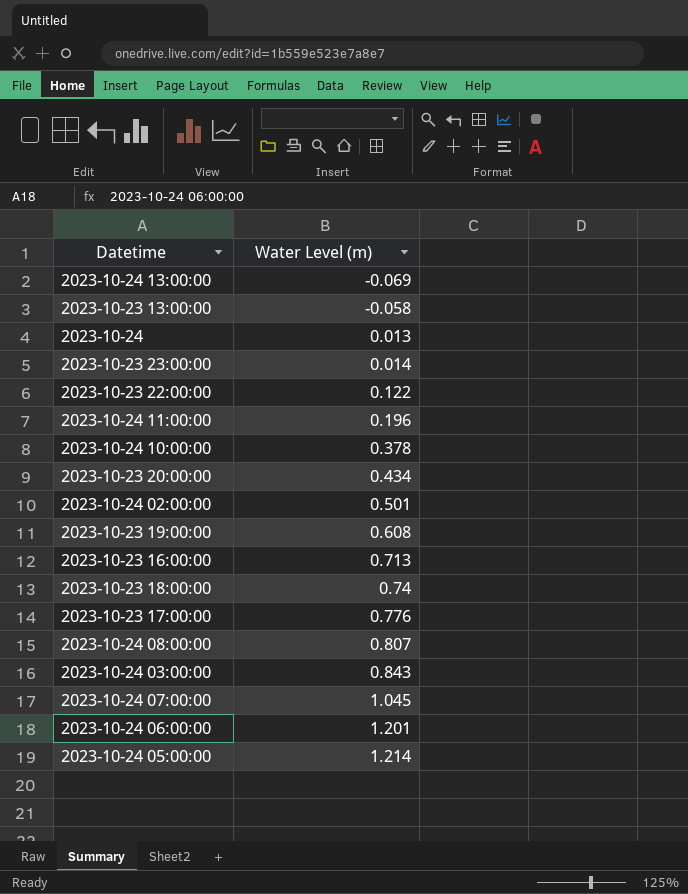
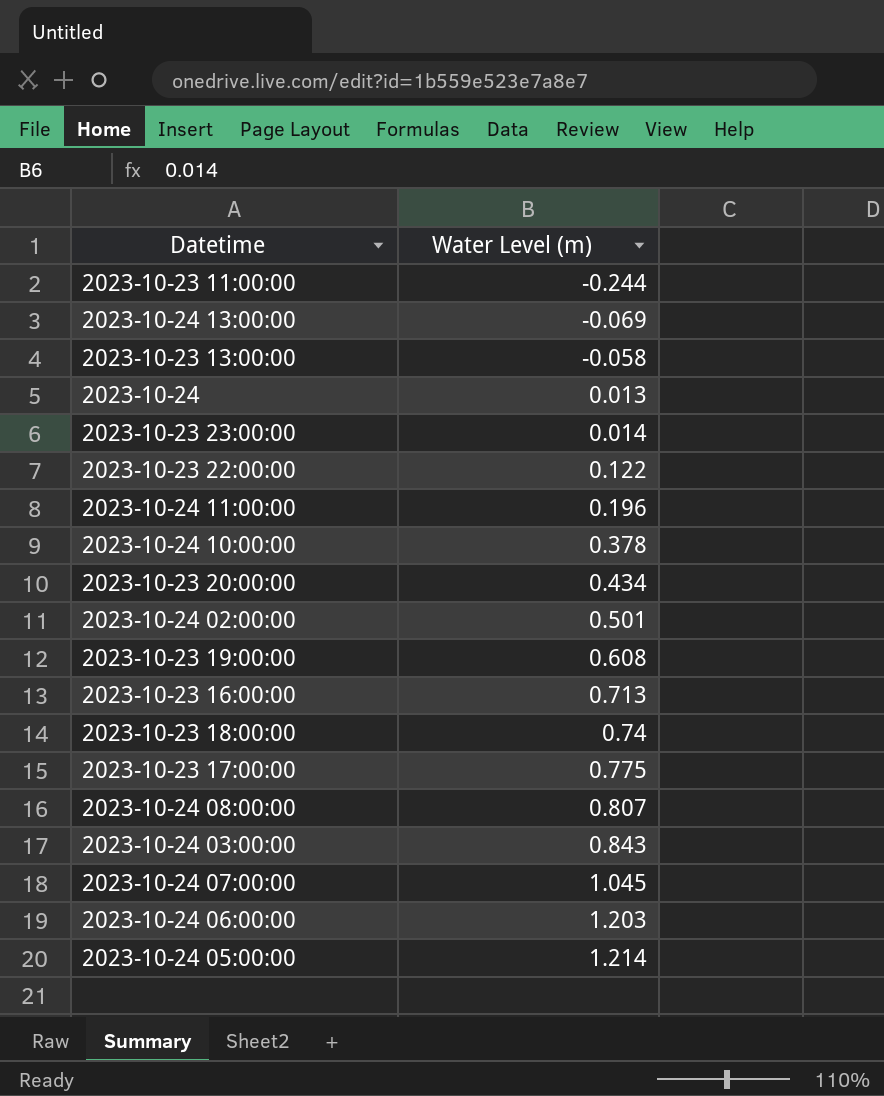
row 2023-10-23 11:00:00: none -> -0.244
2023-10-23 17:00:00 | Water Level (m): 0.776 -> 0.775
2023-10-24 06:00:00 | Water Level (m): 1.201 -> 1.203

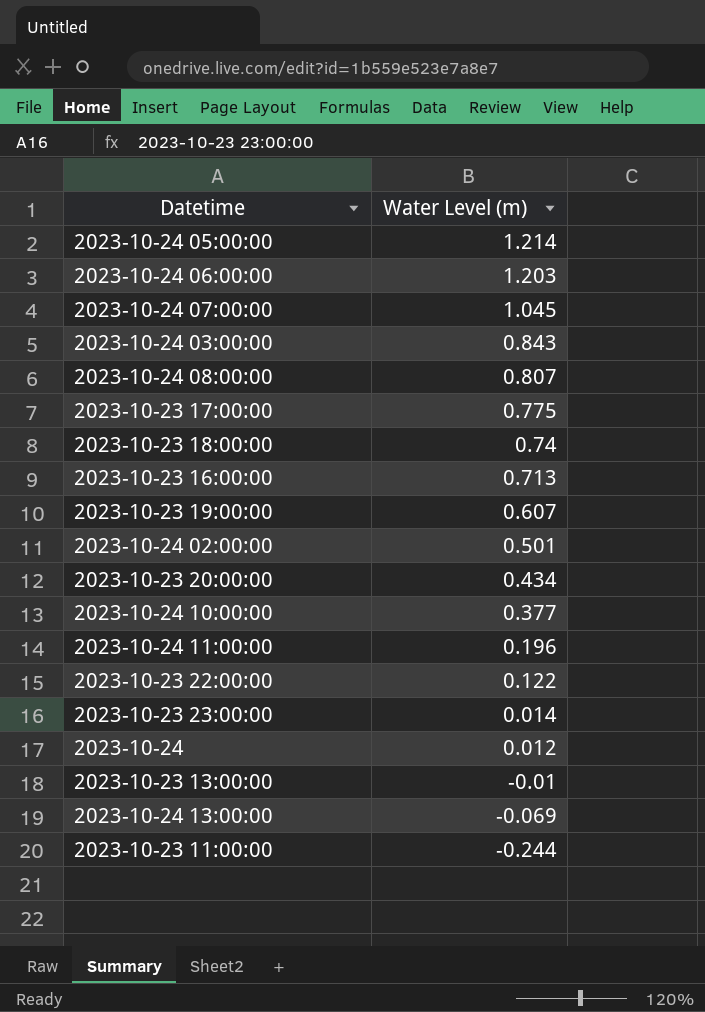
row order: Water Level (m) ascending -> Water Level (m) descending
2023-10-23 19:00:00 | Water Level (m): 0.608 -> 0.607
2023-10-24 10:00:00 | Water Level (m): 0.378 -> 0.377
2023-10-24 | Water Level (m): 0.013 -> 0.012
2023-10-23 13:00:00 | Water Level (m): -0.058 -> -0.01

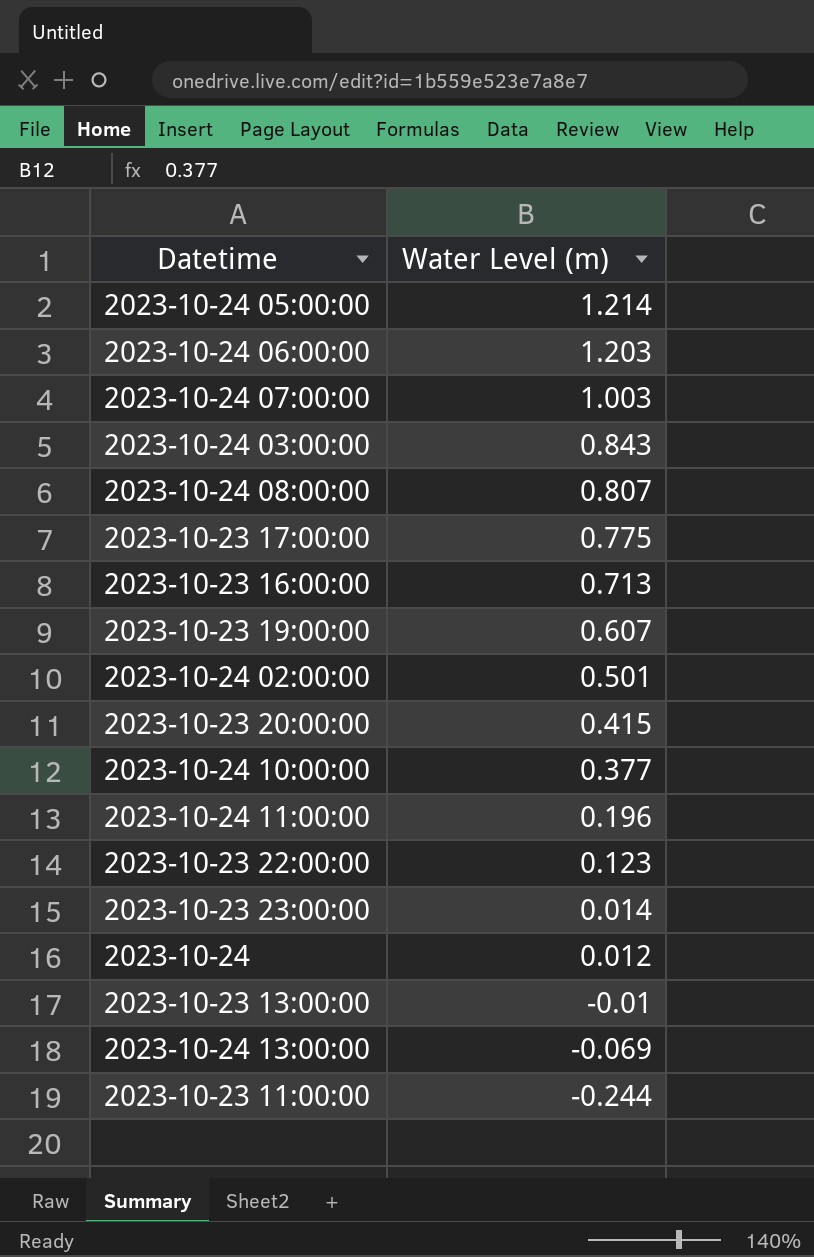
row 2023-10-23 18:00:00: 0.74 -> none
2023-10-24 07:00:00 | Water Level (m): 1.045 -> 1.003
2023-10-23 20:00:00 | Water Level (m): 0.434 -> 0.415
2023-10-23 22:00:00 | Water Level (m): 0.122 -> 0.123

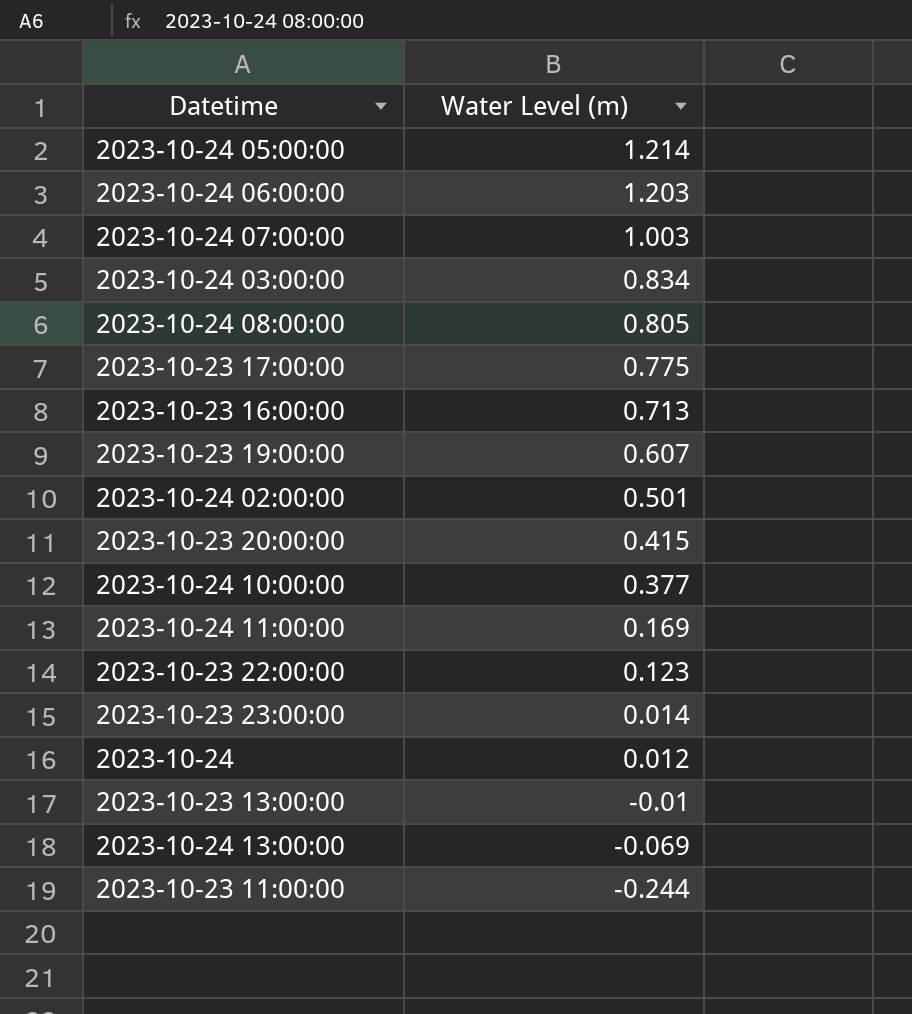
2023-10-24 03:00:00 | Water Level (m): 0.843 -> 0.834
2023-10-24 08:00:00 | Water Level (m): 0.807 -> 0.805
2023-10-24 11:00:00 | Water Level (m): 0.196 -> 0.169

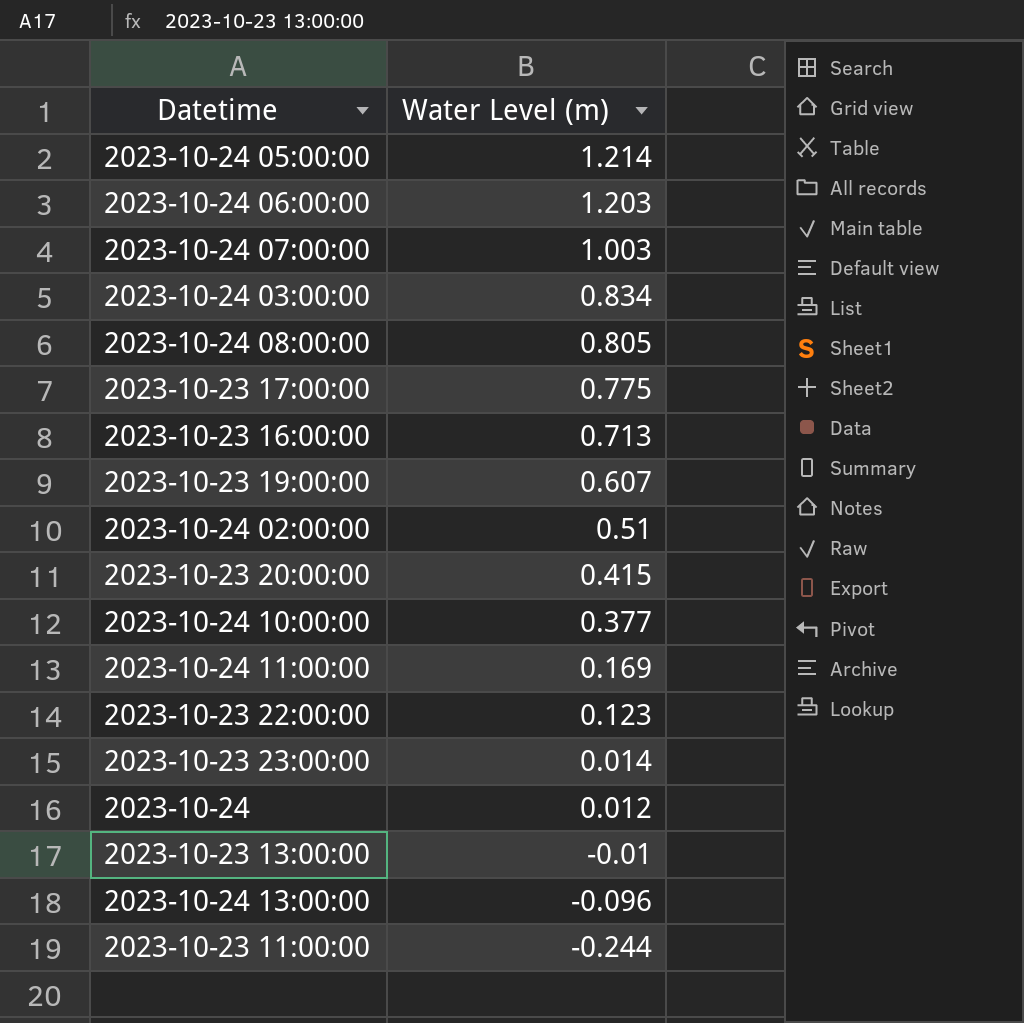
2023-10-24 02:00:00 | Water Level (m): 0.501 -> 0.51
2023-10-24 13:00:00 | Water Level (m): -0.069 -> -0.096

